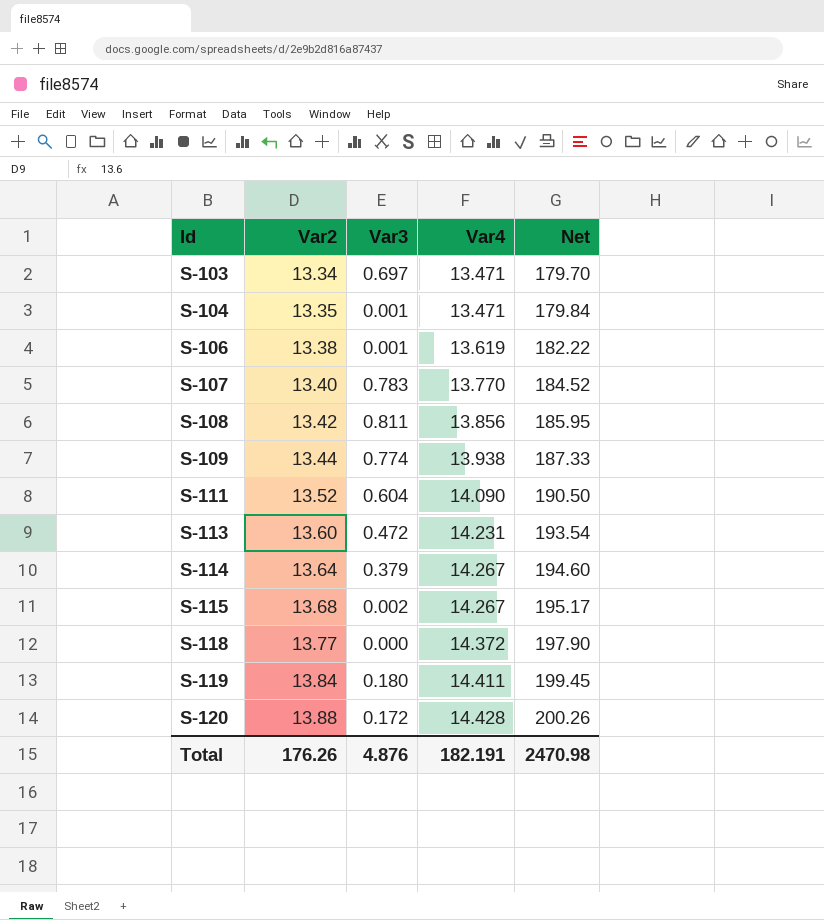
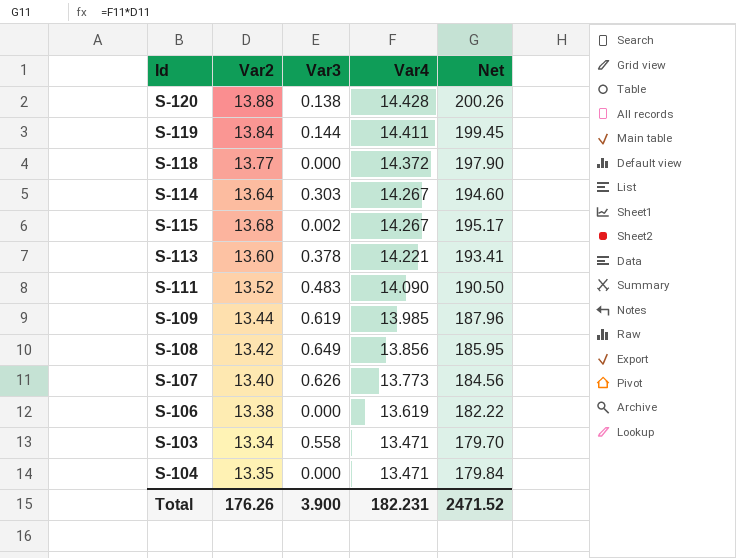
row order: Id ascending -> Var4 descending
S-120 | Var3: 0.172 -> 0.138
S-119 | Var3: 0.180 -> 0.144
S-114 | Var3: 0.379 -> 0.303
S-113 | Var3: 0.472 -> 0.378
S-113 | Var4: 14.231 -> 14.221
S-113 | Net: 193.54 -> 193.41
S-111 | Var3: 0.604 -> 0.483
S-109 | Var3: 0.774 -> 0.619
S-109 | Var4: 13.938 -> 13.985
S-109 | Net: 187.33 -> 187.96
S-108 | Var3: 0.811 -> 0.649
S-107 | Var3: 0.783 -> 0.626
S-107 | Var4: 13.770 -> 13.773
S-107 | Net: 184.52 -> 184.56
S-106 | Var3: 0.001 -> 0.000
S-103 | Var3: 0.697 -> 0.558
S-104 | Var3: 0.001 -> 0.000
Total | Var3: 4.876 -> 3.900
Total | Var4: 182.191 -> 182.231
Total | Net: 2470.98 -> 2471.52

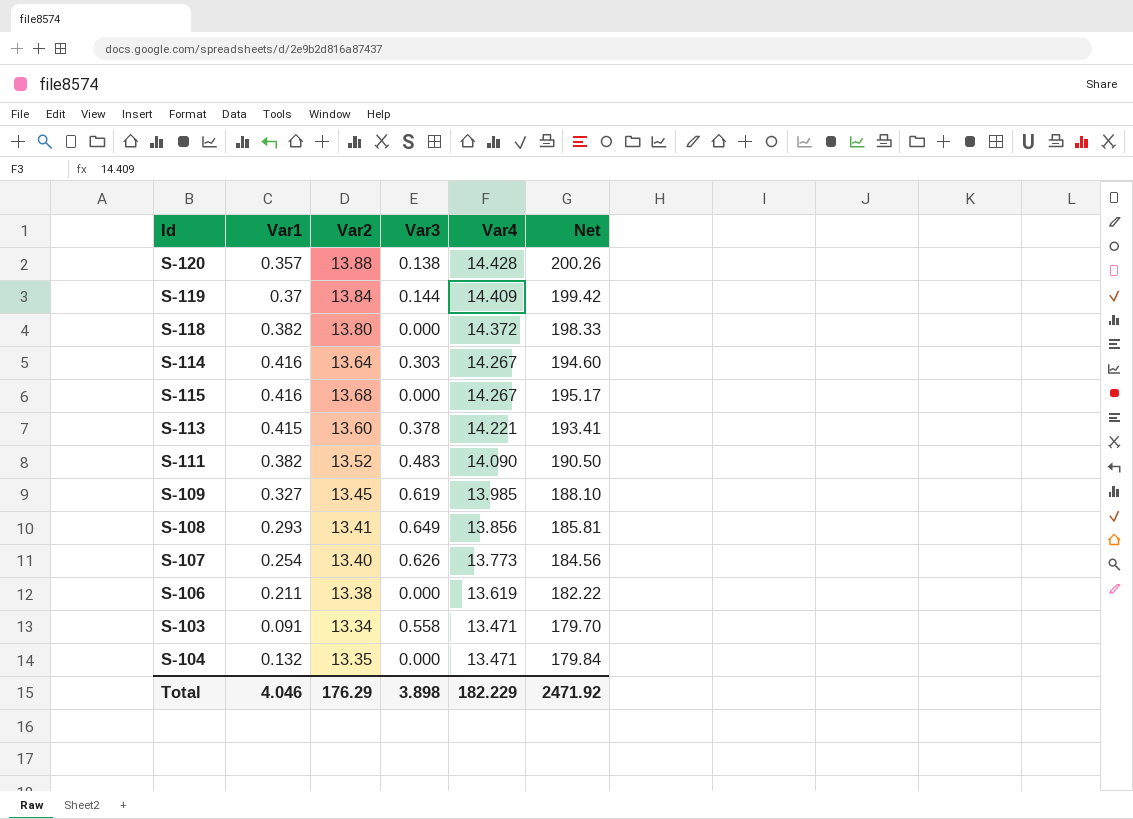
column Var1 | position: none -> 2
S-119 | Var4: 14.411 -> 14.409
S-119 | Net: 199.45 -> 199.42
S-118 | Var2: 13.77 -> 13.80
S-118 | Net: 197.90 -> 198.33
S-115 | Var3: 0.002 -> 0.000
S-109 | Var2: 13.44 -> 13.45
S-109 | Net: 187.96 -> 188.10
S-108 | Var2: 13.42 -> 13.41
S-108 | Net: 185.95 -> 185.81
Total | Var2: 176.26 -> 176.29
Total | Var3: 3.900 -> 3.898
Total | Var4: 182.231 -> 182.229
Total | Net: 2471.52 -> 2471.92

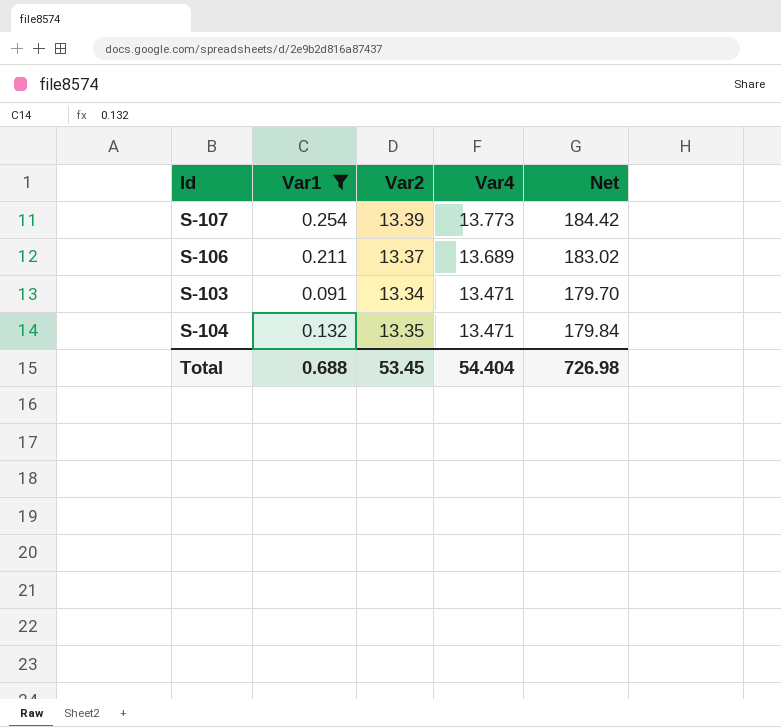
filter: none -> Var1 <= 0.254
column Var3 | position: 4 -> none
S-107 | Var2: 13.40 -> 13.39
S-107 | Net: 184.56 -> 184.42
S-106 | Var2: 13.38 -> 13.37
S-106 | Var4: 13.619 -> 13.689
S-106 | Net: 182.22 -> 183.02
Total | Var1: 4.046 -> 0.688
Total | Var2: 176.29 -> 53.45
Total | Var4: 182.229 -> 54.404
Total | Net: 2471.92 -> 726.98

